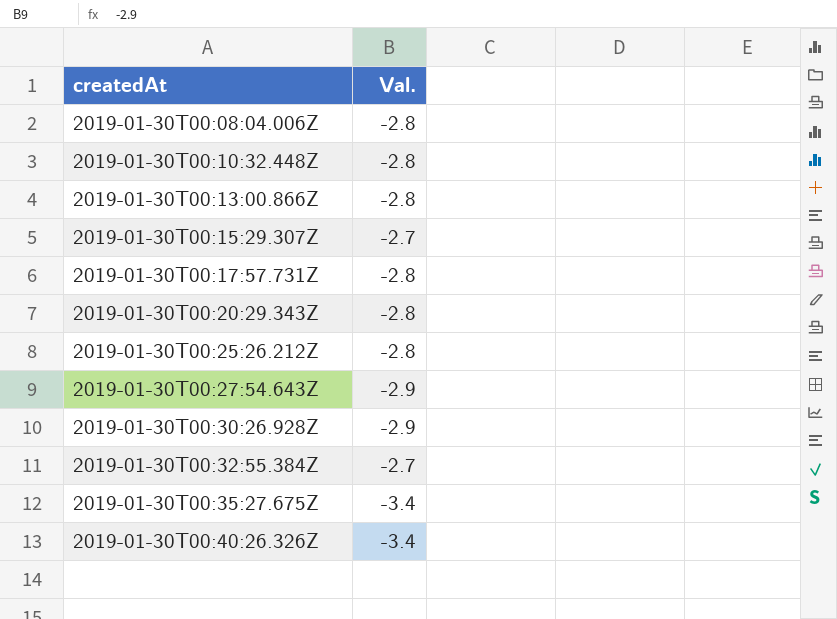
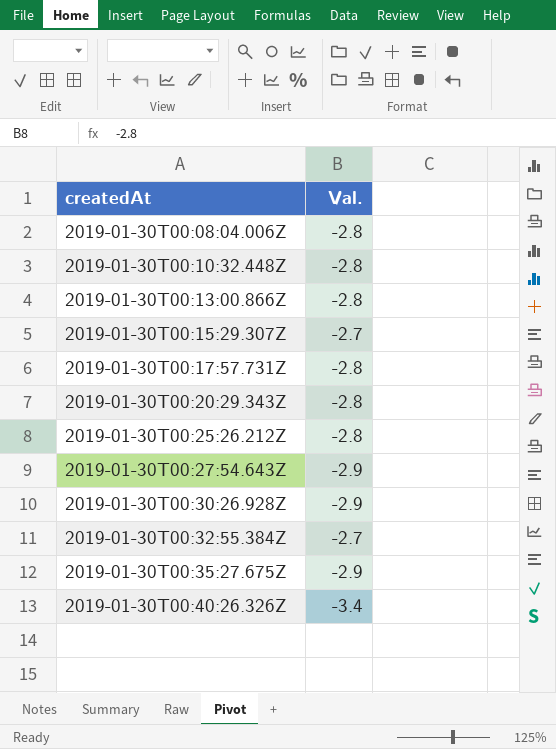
2019-01-30T00:35:27.675Z | Val.: -3.4 -> -2.9

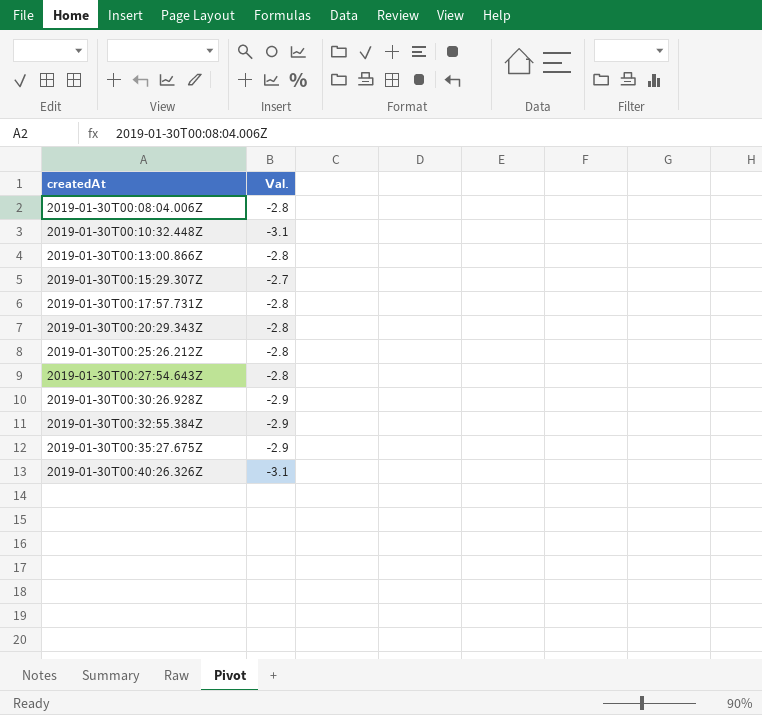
2019-01-30T00:10:32.448Z | Val.: -2.8 -> -3.1
2019-01-30T00:27:54.643Z | Val.: -2.9 -> -2.8
2019-01-30T00:32:55.384Z | Val.: -2.7 -> -2.9
2019-01-30T00:40:26.326Z | Val.: -3.4 -> -3.1

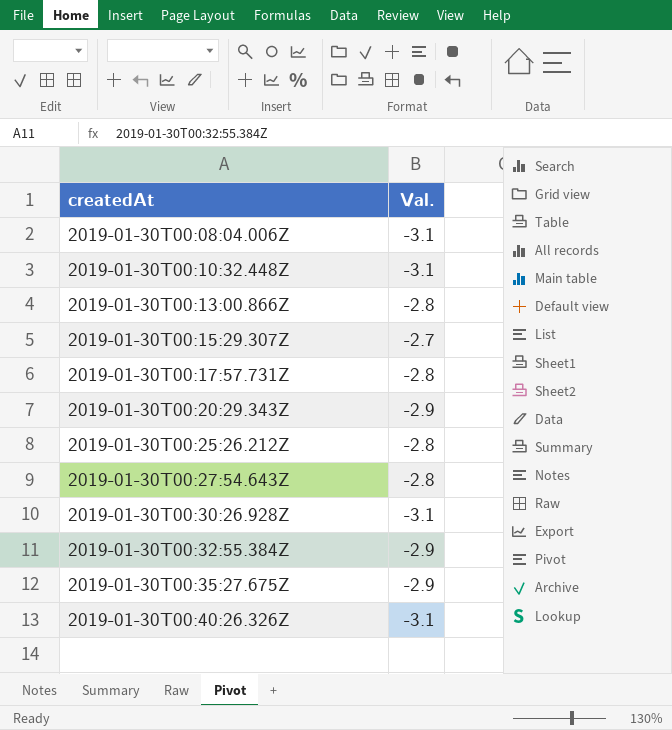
2019-01-30T00:08:04.006Z | Val.: -2.8 -> -3.1
2019-01-30T00:20:29.343Z | Val.: -2.8 -> -2.9
2019-01-30T00:30:26.928Z | Val.: -2.9 -> -3.1

